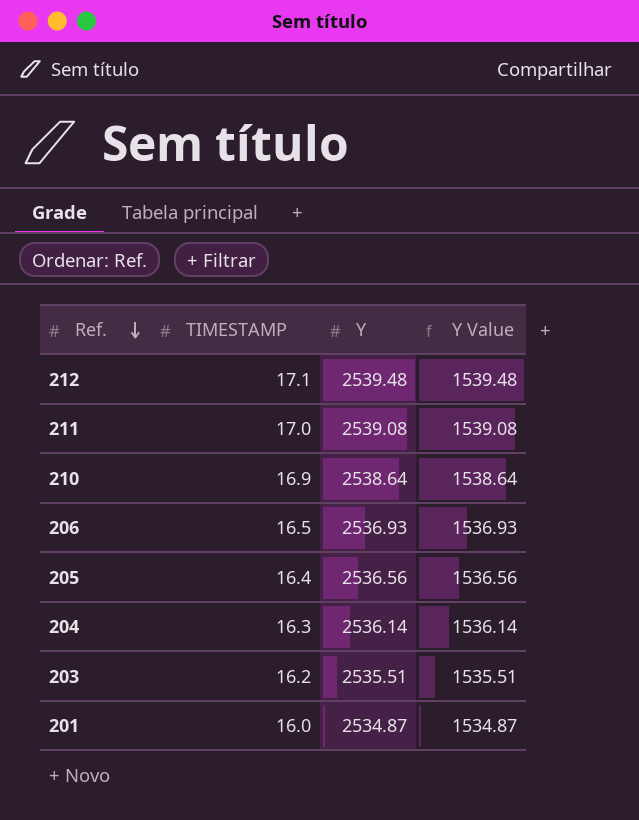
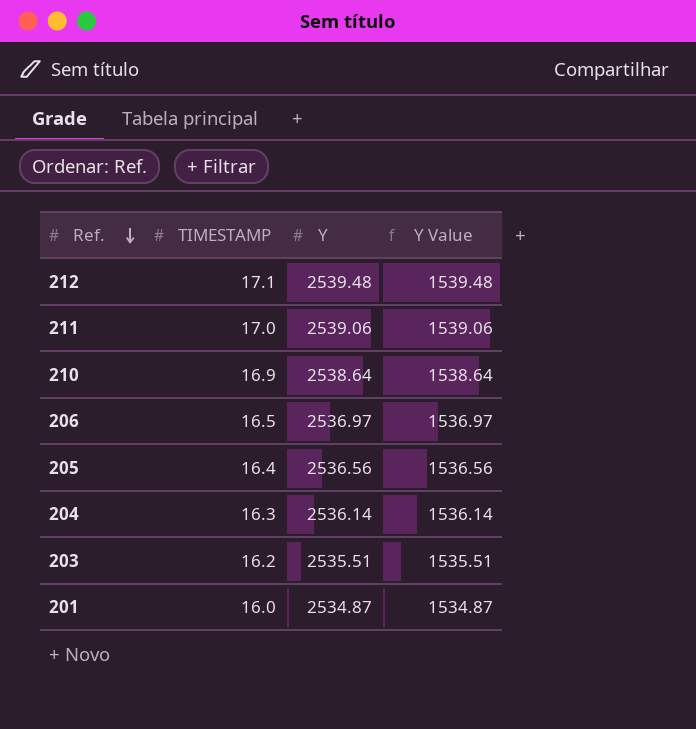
211 | Y: 2539.08 -> 2539.06
211 | Y Value: 1539.08 -> 1539.06
206 | Y: 2536.93 -> 2536.97
206 | Y Value: 1536.93 -> 1536.97

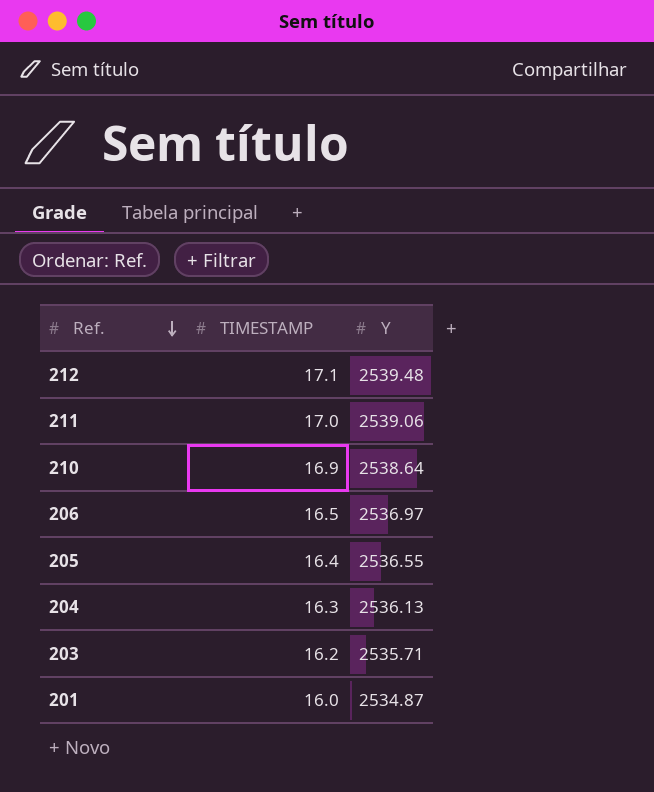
column Y Value | formula: [Y] - 1000 -> none
205 | Y: 2536.56 -> 2536.55
204 | Y: 2536.14 -> 2536.13
203 | Y: 2535.51 -> 2535.71

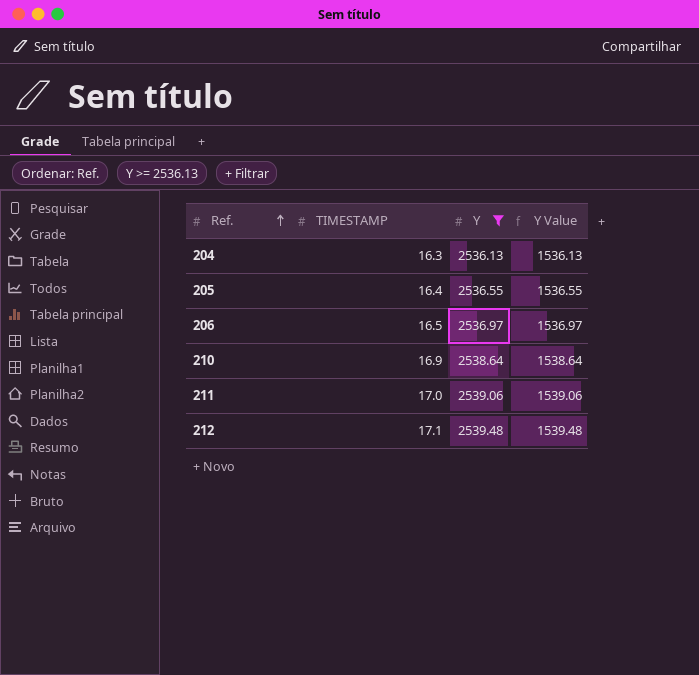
filter: none -> Y >= 2536.13
row order: Ref. descending -> Ref. ascending
column Y Value | formula: none -> [Y] - 1000

